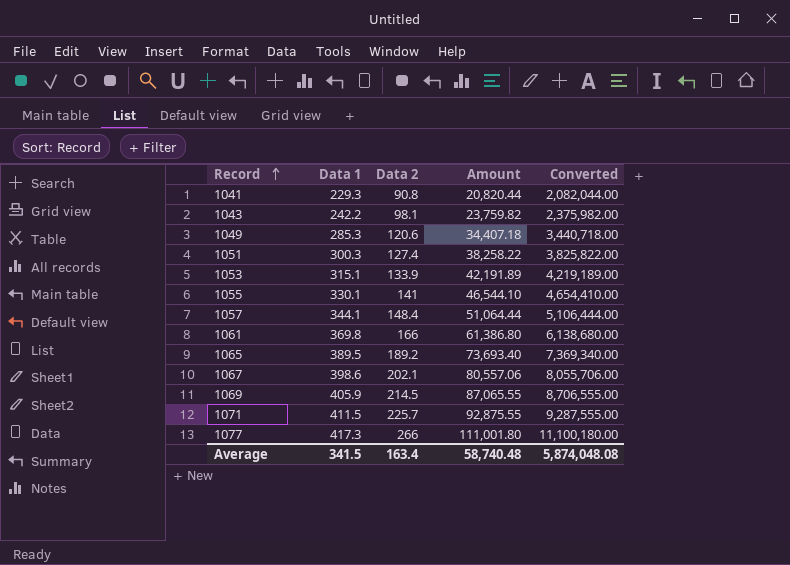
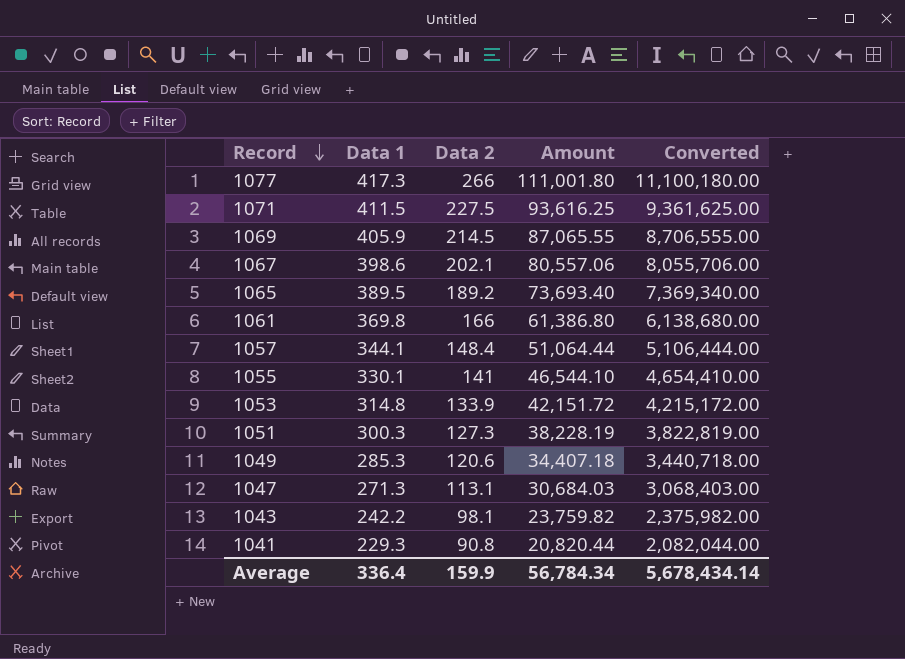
row order: Record ascending -> Record descending
1071 | Data 2: 225.7 -> 227.5
1071 | Amount: 92,875.55 -> 93,616.25
1071 | Converted: 9,287,555.00 -> 9,361,625.00
1053 | Data 1: 315.1 -> 314.8
1053 | Amount: 42,191.89 -> 42,151.72
1053 | Converted: 4,219,189.00 -> 4,215,172.00
1051 | Data 2: 127.4 -> 127.3
1051 | Amount: 38,258.22 -> 38,228.19
1051 | Converted: 3,825,822.00 -> 3,822,819.00
row 1047: none -> 271.3 | 113.1 | 30,684.03 | 3,068,403.00
Average | Data 1: 341.5 -> 336.4
Average | Data 2: 163.4 -> 159.9
Average | Amount: 58,740.48 -> 56,784.34
Average | Converted: 5,874,048.08 -> 5,678,434.14

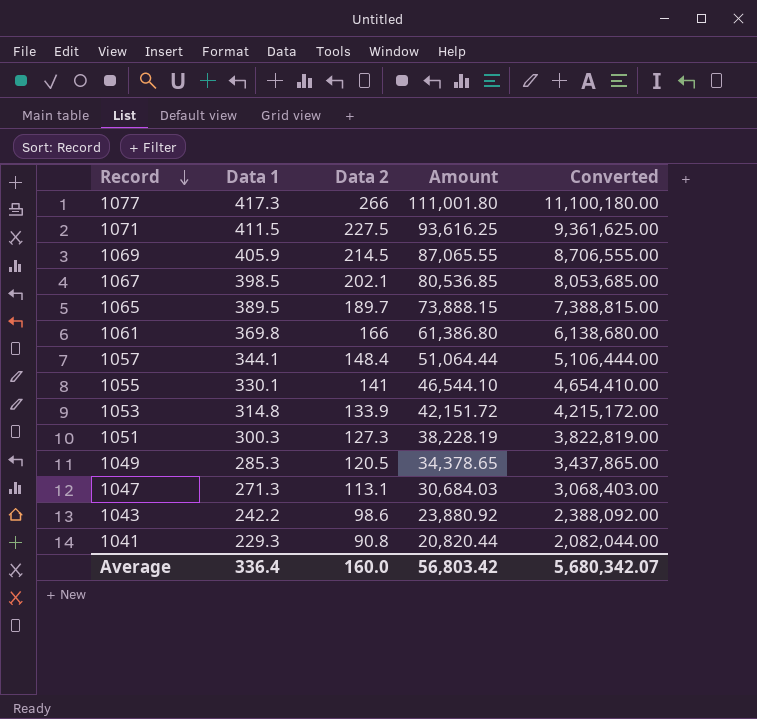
1067 | Data 1: 398.6 -> 398.5
1067 | Amount: 80,557.06 -> 80,536.85
1067 | Converted: 8,055,706.00 -> 8,053,685.00
1065 | Data 2: 189.2 -> 189.7
1065 | Amount: 73,693.40 -> 73,888.15
1065 | Converted: 7,369,340.00 -> 7,388,815.00
1049 | Data 2: 120.6 -> 120.5
1049 | Amount: 34,407.18 -> 34,378.65
1049 | Converted: 3,440,718.00 -> 3,437,865.00
1043 | Data 2: 98.1 -> 98.6
1043 | Amount: 23,759.82 -> 23,880.92
1043 | Converted: 2,375,982.00 -> 2,388,092.00
Average | Data 2: 159.9 -> 160.0
Average | Amount: 56,784.34 -> 56,803.42
Average | Converted: 5,678,434.14 -> 5,680,342.07

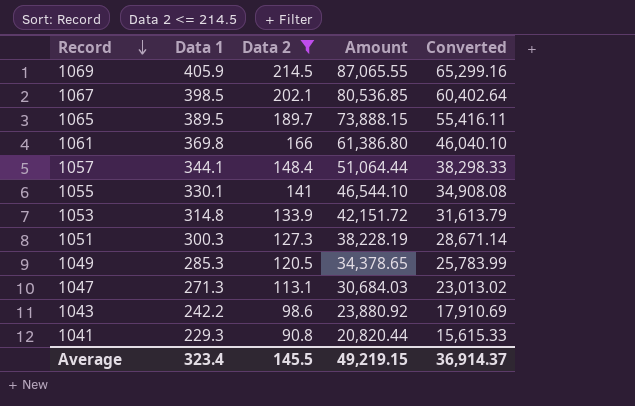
filter: none -> Data 2 <= 214.5
column Converted | formula: [Amount] * 100 -> [Amount] * 0.75
Average | Data 1: 336.4 -> 323.4
Average | Data 2: 160.0 -> 145.5
Average | Amount: 56,803.42 -> 49,219.15
Average | Converted: 5,680,342.07 -> 36,914.37

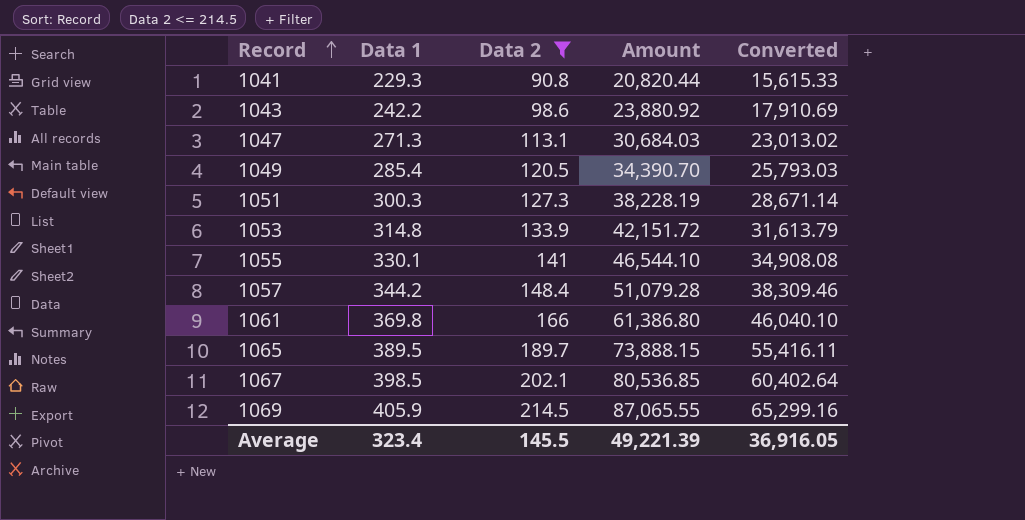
row order: Record descending -> Record ascending
1049 | Data 1: 285.3 -> 285.4
1049 | Amount: 34,378.65 -> 34,390.70
1049 | Converted: 25,783.99 -> 25,793.03
1057 | Data 1: 344.1 -> 344.2
1057 | Amount: 51,064.44 -> 51,079.28
1057 | Converted: 38,298.33 -> 38,309.46
Average | Amount: 49,219.15 -> 49,221.39
Average | Converted: 36,914.37 -> 36,916.05

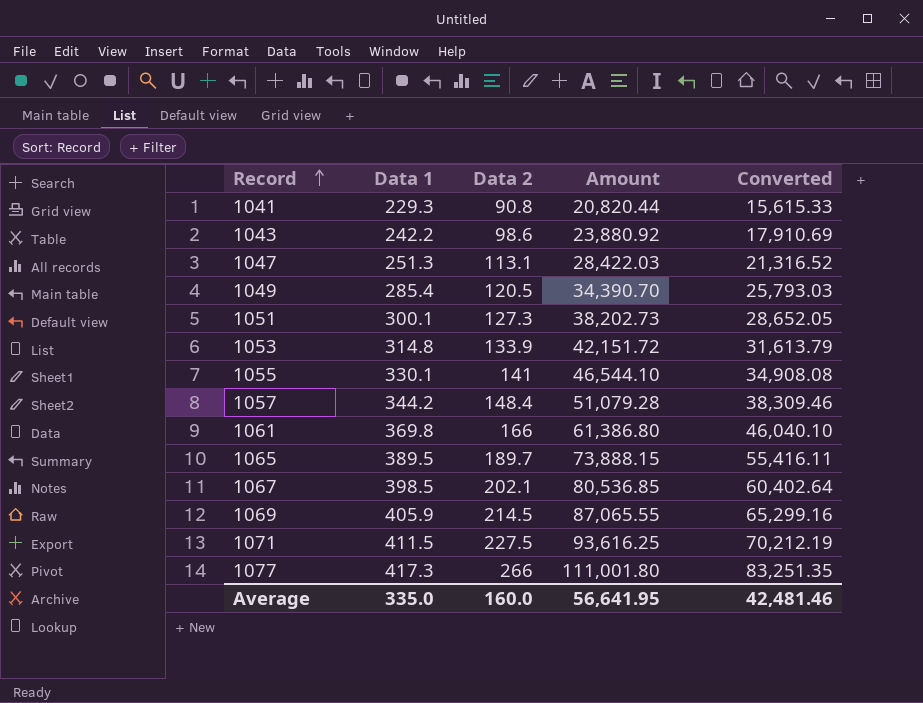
filter: Data 2 <= 214.5 -> none
1047 | Data 1: 271.3 -> 251.3
1047 | Amount: 30,684.03 -> 28,422.03
1047 | Converted: 23,013.02 -> 21,316.52
1051 | Data 1: 300.3 -> 300.1
1051 | Amount: 38,228.19 -> 38,202.73
1051 | Converted: 28,671.14 -> 28,652.05
Average | Data 1: 323.4 -> 335.0
Average | Data 2: 145.5 -> 160.0
Average | Amount: 49,221.39 -> 56,641.95
Average | Converted: 36,916.05 -> 42,481.46

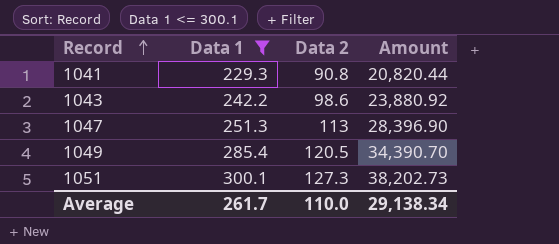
filter: none -> Data 1 <= 300.1
column Converted | formula: [Amount] * 0.75 -> none
1047 | Data 2: 113.1 -> 113
1047 | Amount: 28,422.03 -> 28,396.90
Average | Data 1: 335.0 -> 261.7
Average | Data 2: 160.0 -> 110.0
Average | Amount: 56,641.95 -> 29,138.34

